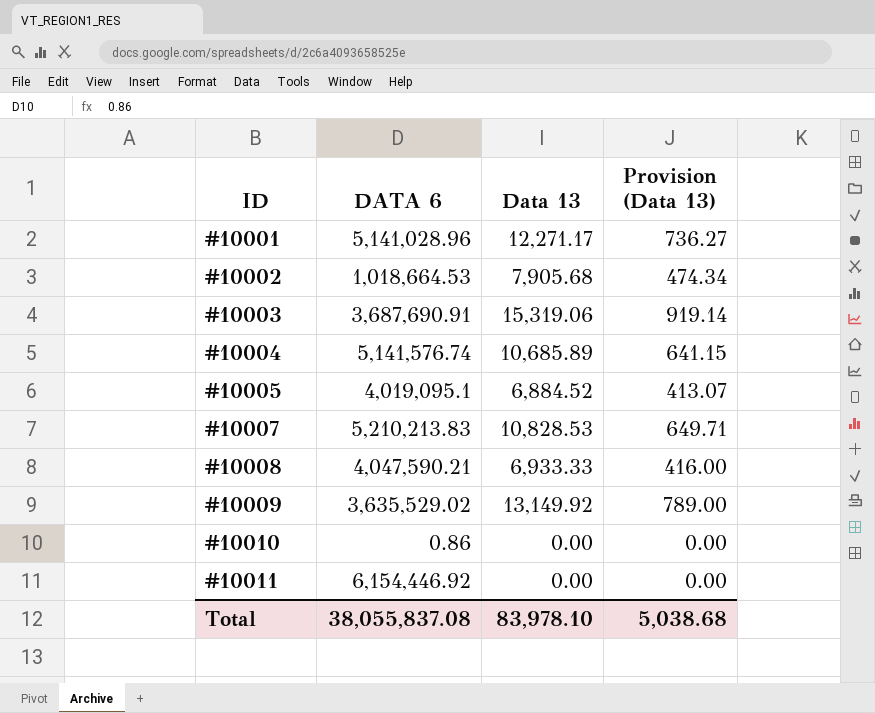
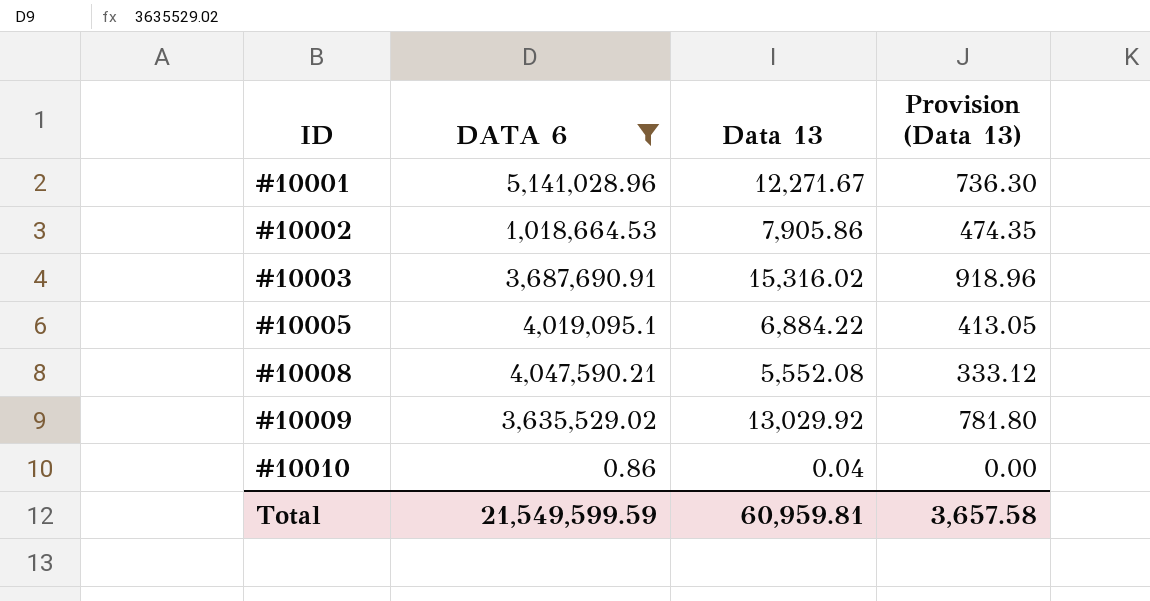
filter: none -> DATA 6 <= 5,141,028.96
#10001 | Data 13: 12,271.17 -> 12,271.67
#10001 | Provision (Data 13): 736.27 -> 736.30
#10002 | Data 13: 7,905.68 -> 7,905.86
#10002 | Provision (Data 13): 474.34 -> 474.35
#10003 | Data 13: 15,319.06 -> 15,316.02
#10003 | Provision (Data 13): 919.14 -> 918.96
#10005 | Data 13: 6,884.52 -> 6,884.22
#10005 | Provision (Data 13): 413.07 -> 413.05
#10008 | Data 13: 6,933.33 -> 5,552.08
#10008 | Provision (Data 13): 416.00 -> 333.12
#10009 | Data 13: 13,149.92 -> 13,029.92
#10009 | Provision (Data 13): 789.00 -> 781.80
#10010 | Data 13: 0.00 -> 0.04
Total | DATA 6: 38,055,837.08 -> 21,549,599.59
Total | Data 13: 83,978.10 -> 60,959.81
Total | Provision (Data 13): 5,038.68 -> 3,657.58

